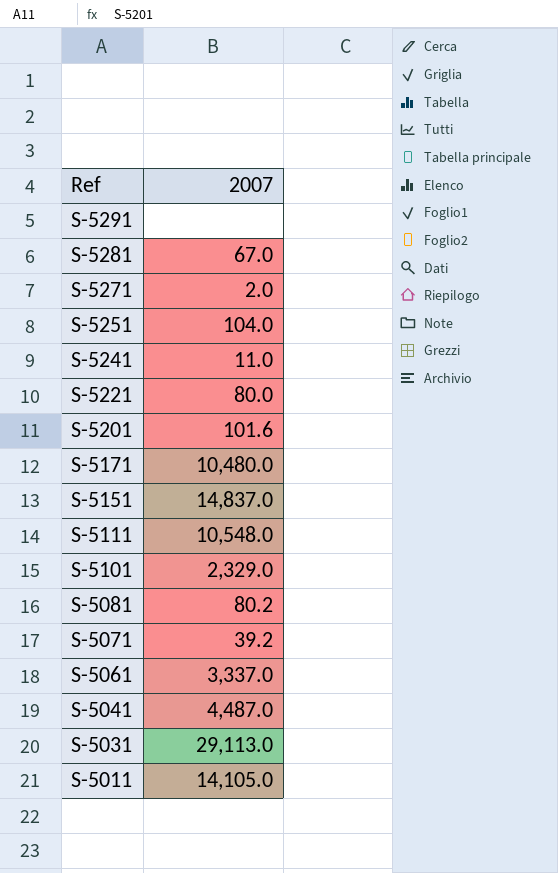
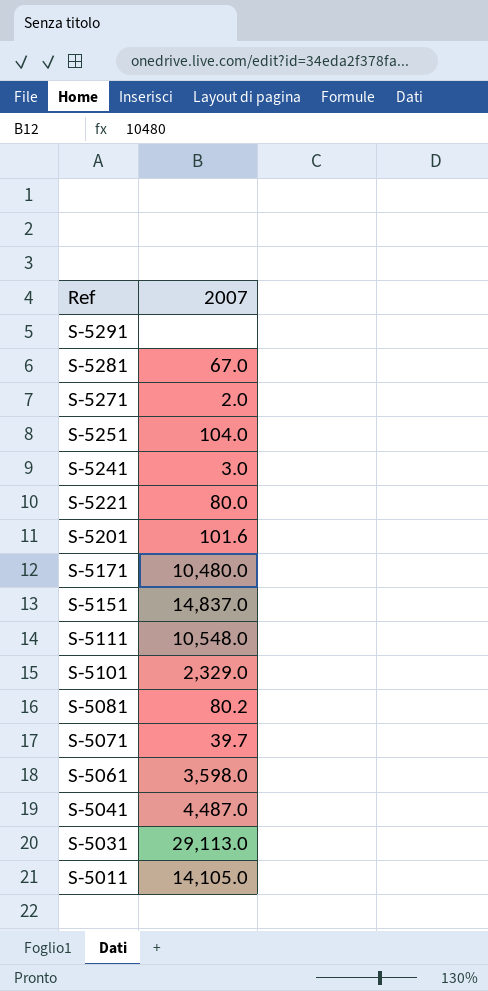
S-5241 | 2007: 11.0 -> 3.0
S-5071 | 2007: 39.2 -> 39.7
S-5061 | 2007: 3,337.0 -> 3,598.0

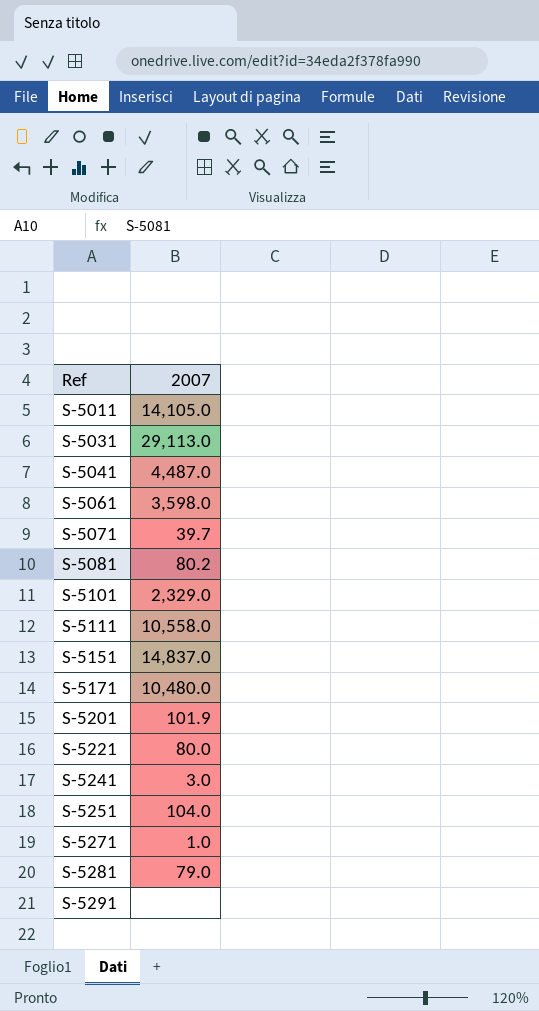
row order: Ref descending -> Ref ascending
S-5111 | 2007: 10,548.0 -> 10,558.0
S-5201 | 2007: 101.6 -> 101.9
S-5271 | 2007: 2.0 -> 1.0
S-5281 | 2007: 67.0 -> 79.0

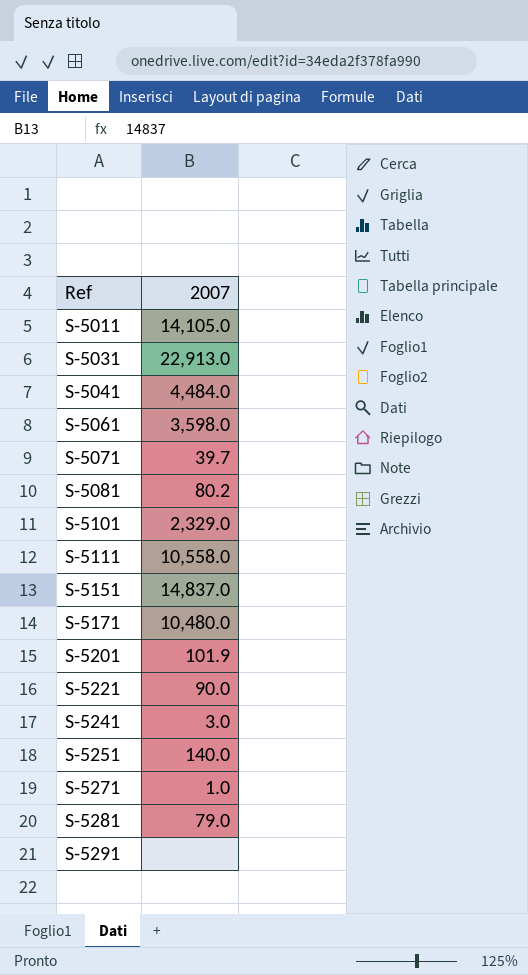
S-5031 | 2007: 29,113.0 -> 22,913.0
S-5041 | 2007: 4,487.0 -> 4,484.0
S-5221 | 2007: 80.0 -> 90.0
S-5251 | 2007: 104.0 -> 140.0

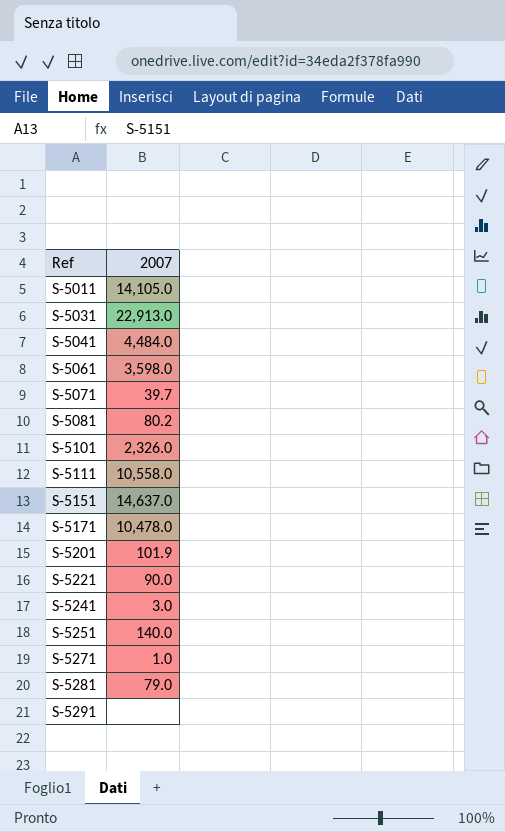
S-5101 | 2007: 2,329.0 -> 2,326.0
S-5151 | 2007: 14,837.0 -> 14,637.0
S-5171 | 2007: 10,480.0 -> 10,478.0

